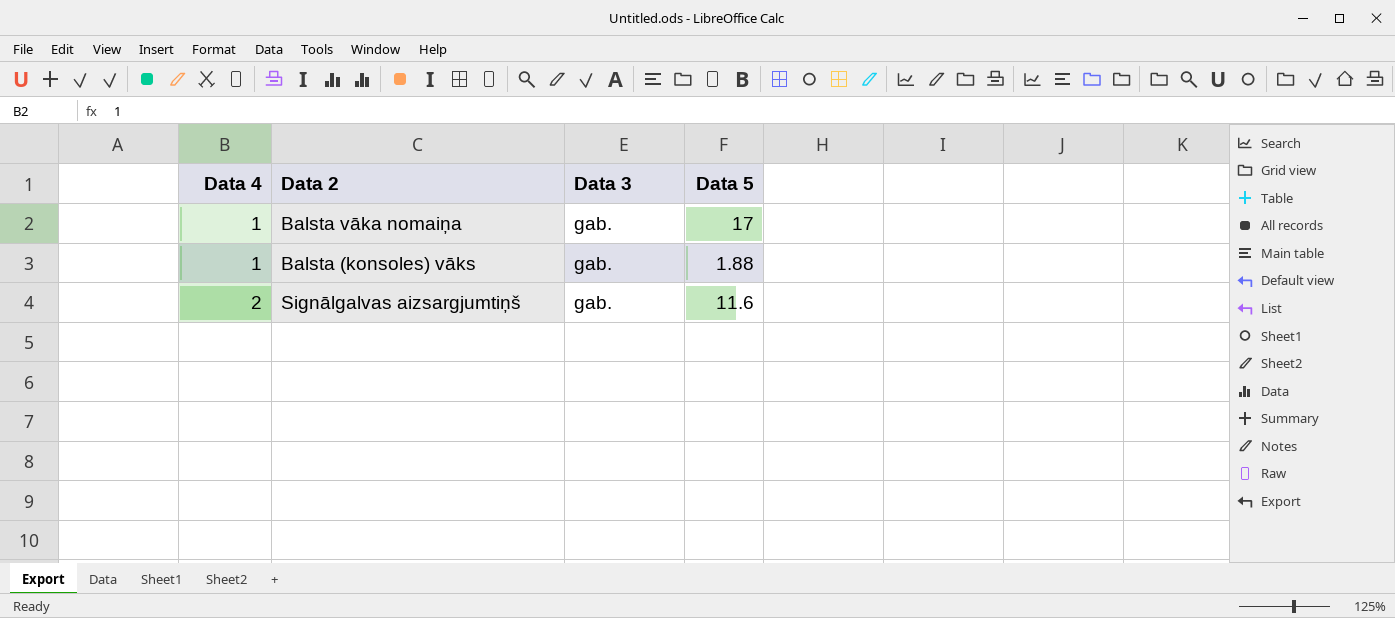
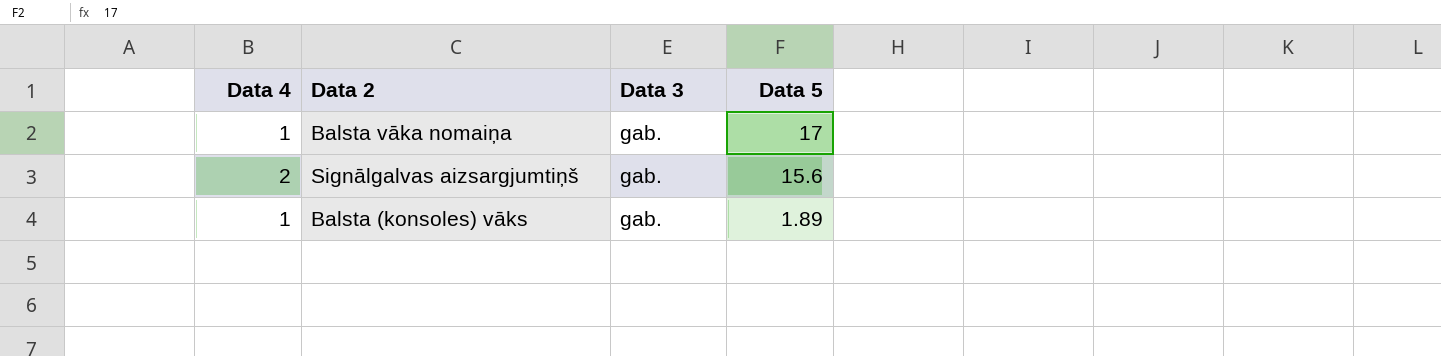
row order: Data 4 ascending -> Data 5 descending
Signālgalvas aizsargjumtiņš | Data 5: 11.6 -> 15.6
Balsta (konsoles) vāks | Data 5: 1.88 -> 1.89

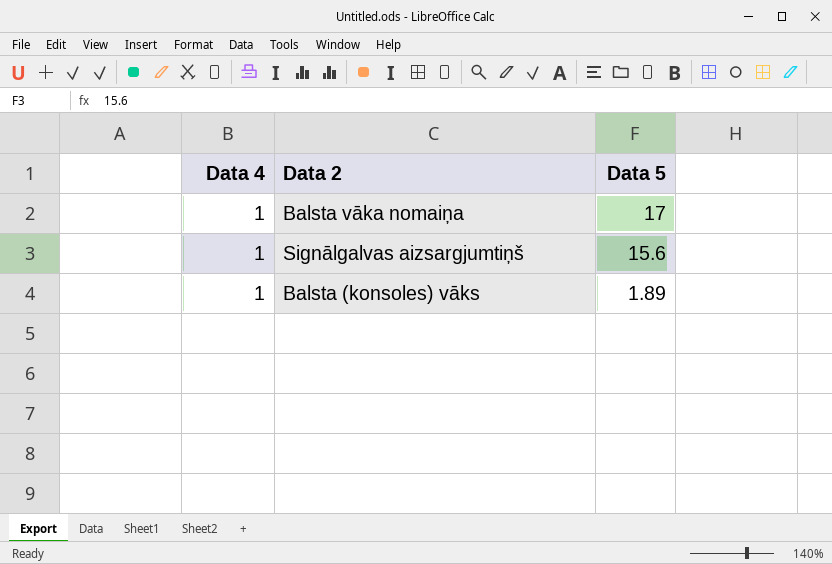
column Data 3 | position: 3 -> none
Signālgalvas aizsargjumtiņš | Data 4: 2 -> 1

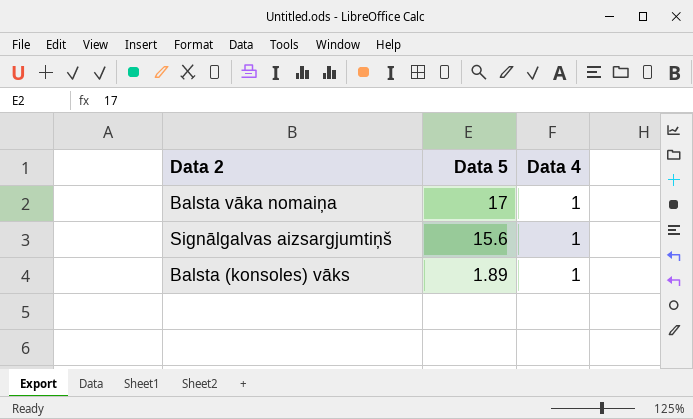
column Data 4 | position: 1 -> 3

